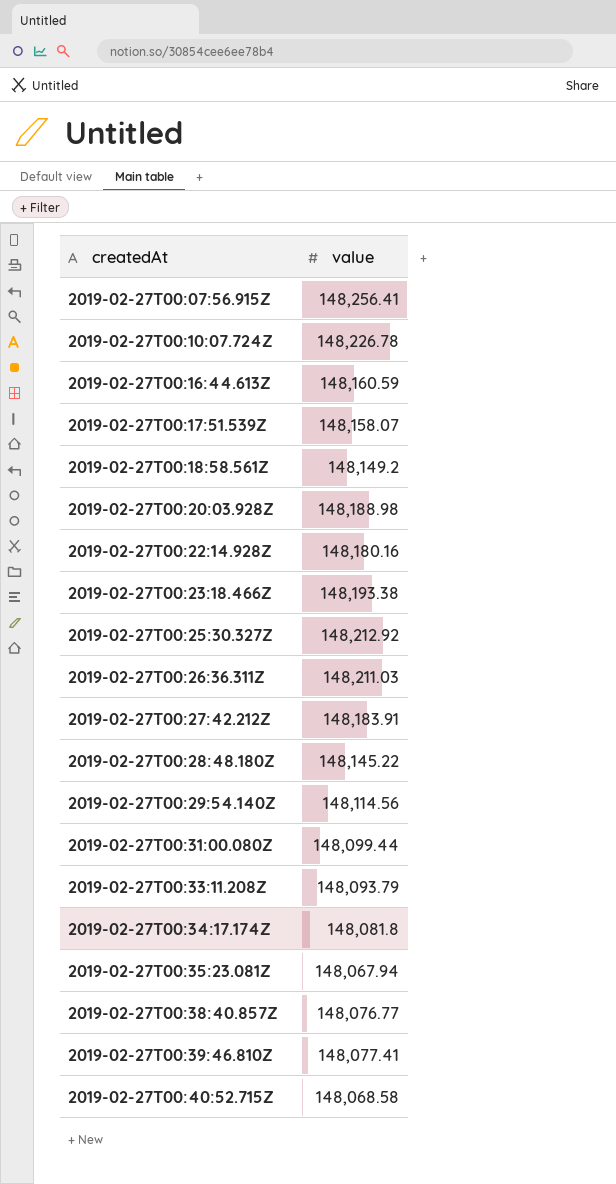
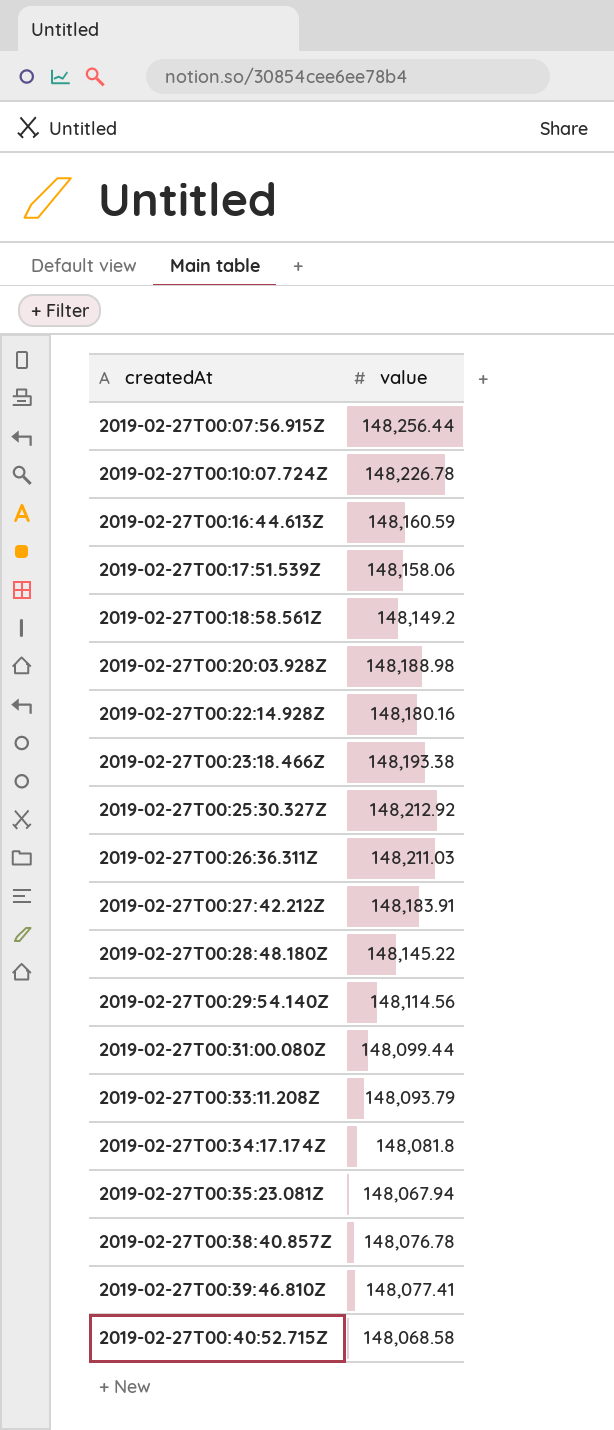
2019-02-27T00:07:56.915Z | value: 148,256.41 -> 148,256.44
2019-02-27T00:17:51.539Z | value: 148,158.07 -> 148,158.06
2019-02-27T00:38:40.857Z | value: 148,076.77 -> 148,076.78

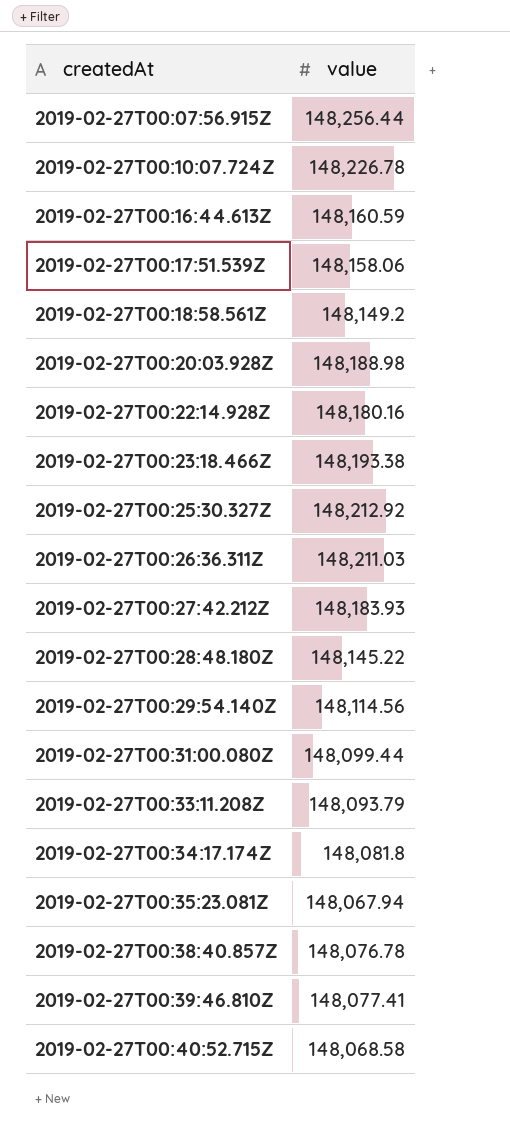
2019-02-27T00:27:42.212Z | value: 148,183.91 -> 148,183.93

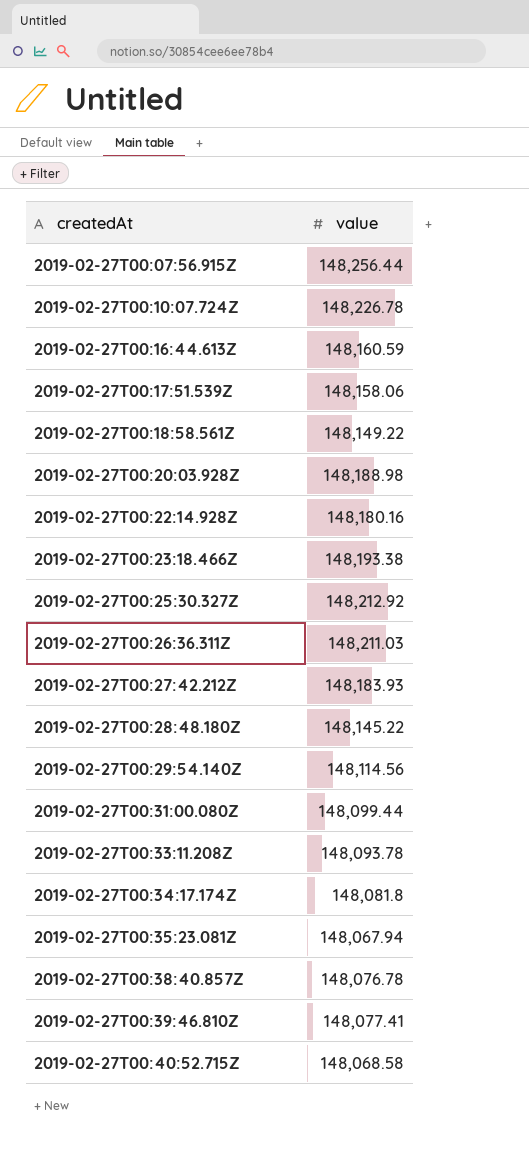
2019-02-27T00:18:58.561Z | value: 148,149.2 -> 148,149.22
2019-02-27T00:33:11.208Z | value: 148,093.79 -> 148,093.78

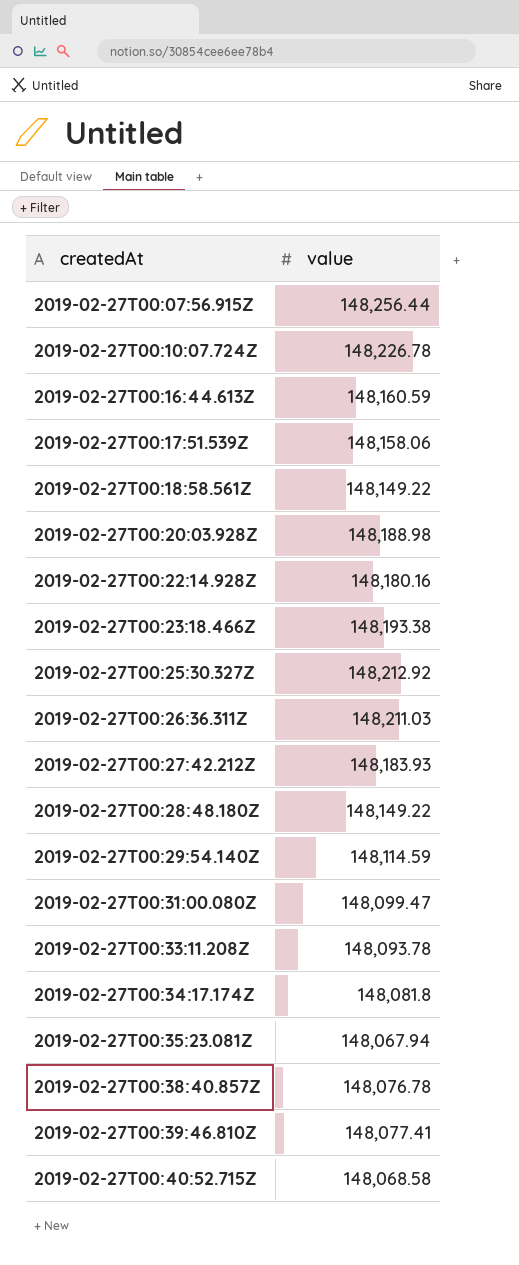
2019-02-27T00:28:48.180Z | value: 148,145.22 -> 148,149.22
2019-02-27T00:29:54.140Z | value: 148,114.56 -> 148,114.59
2019-02-27T00:31:00.080Z | value: 148,099.44 -> 148,099.47

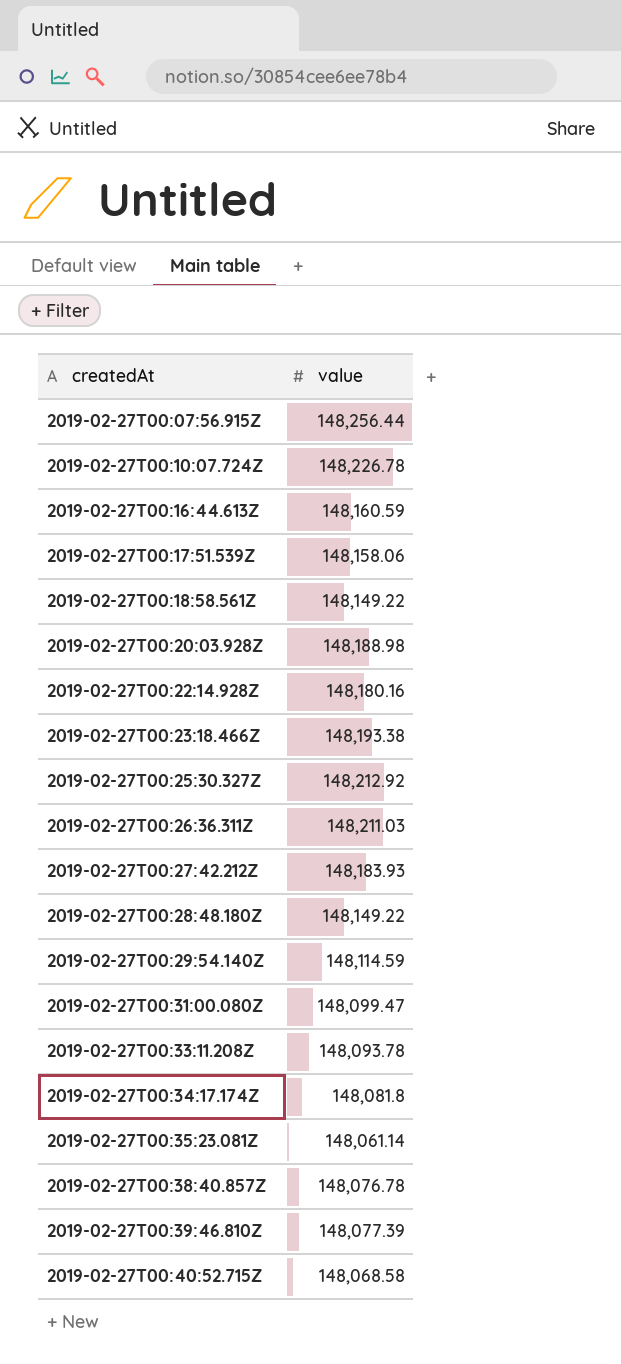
2019-02-27T00:35:23.081Z | value: 148,067.94 -> 148,061.14
2019-02-27T00:39:46.810Z | value: 148,077.41 -> 148,077.39

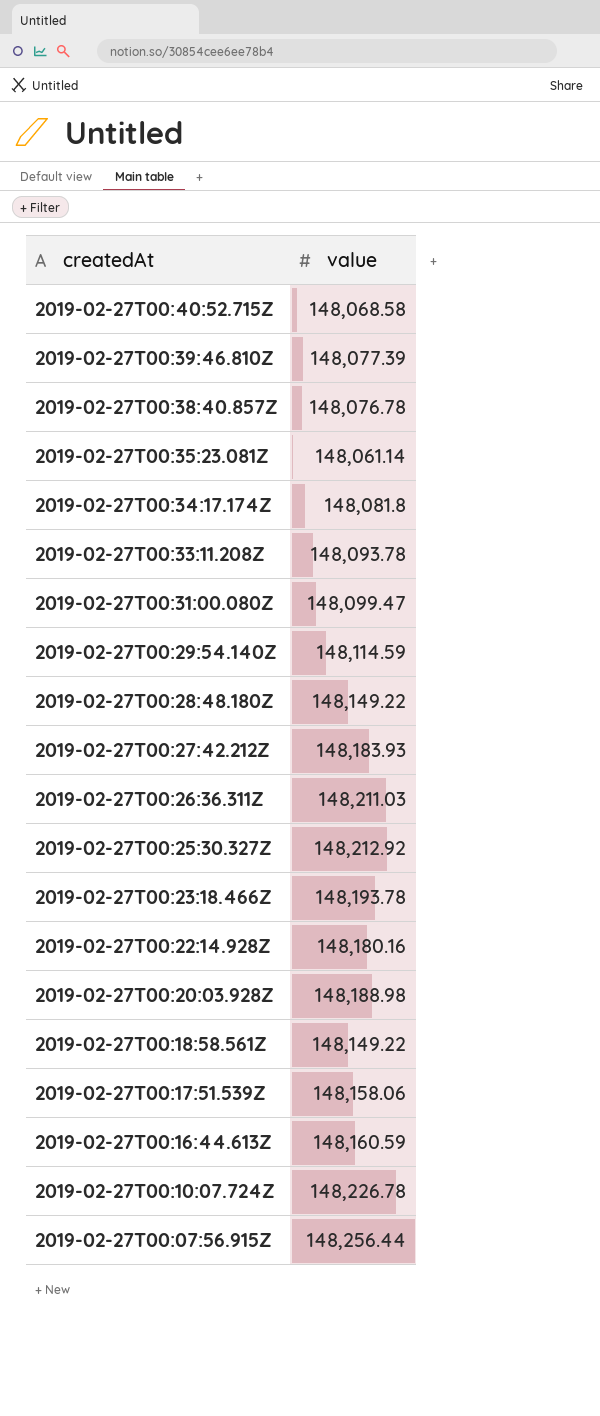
row order: createdAt ascending -> createdAt descending
2019-02-27T00:23:18.466Z | value: 148,193.38 -> 148,193.78

